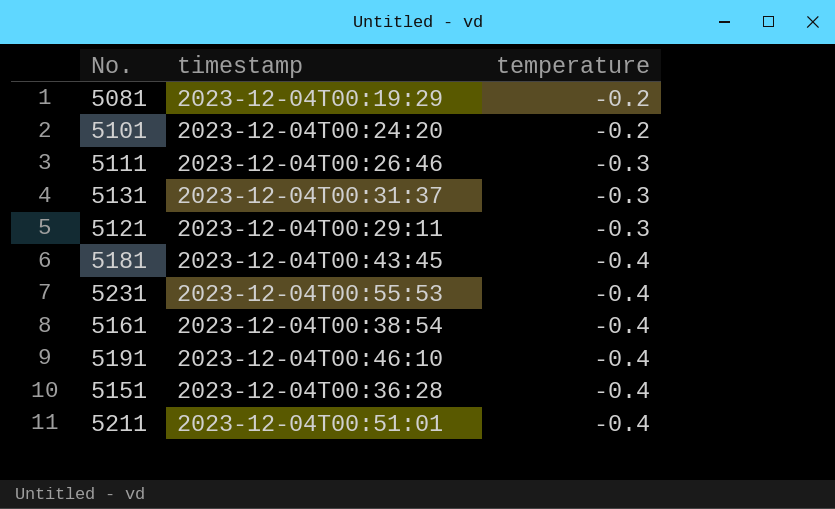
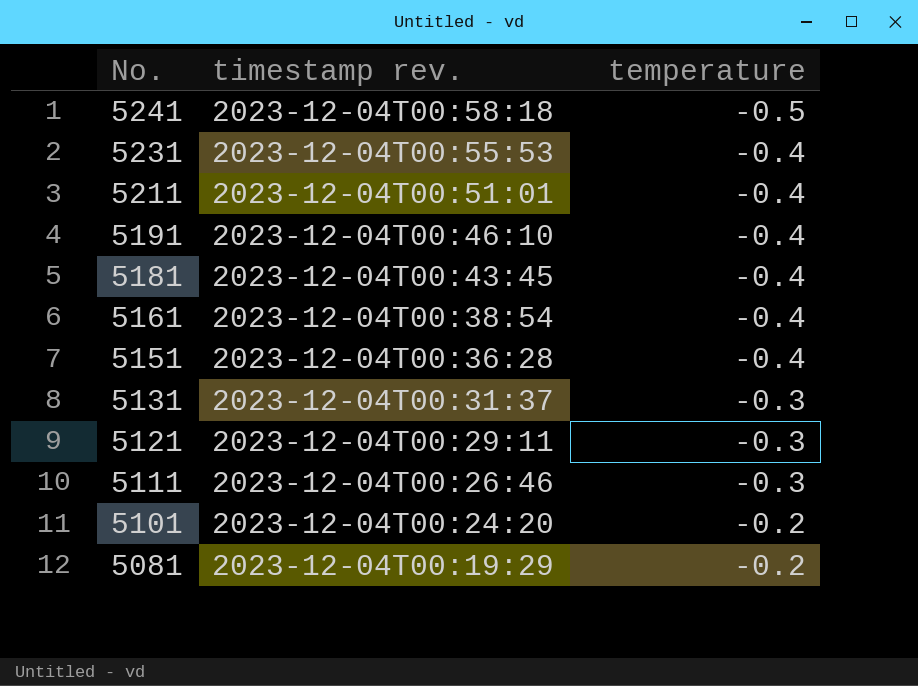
row order: temperature descending -> No. descending
column name: timestamp -> timestamp rev.
row 5241: none -> 2023-12-04T00:58:18 | -0.5

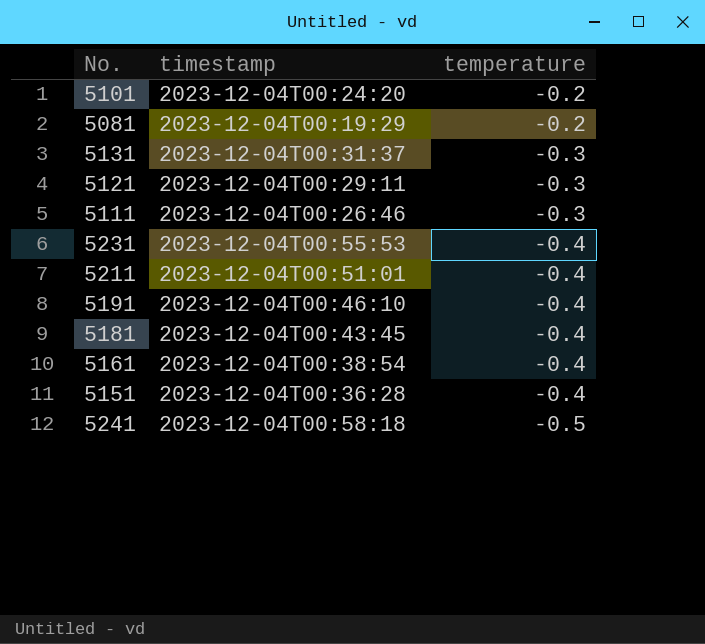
row order: No. descending -> temperature descending
column name: timestamp rev. -> timestamp

